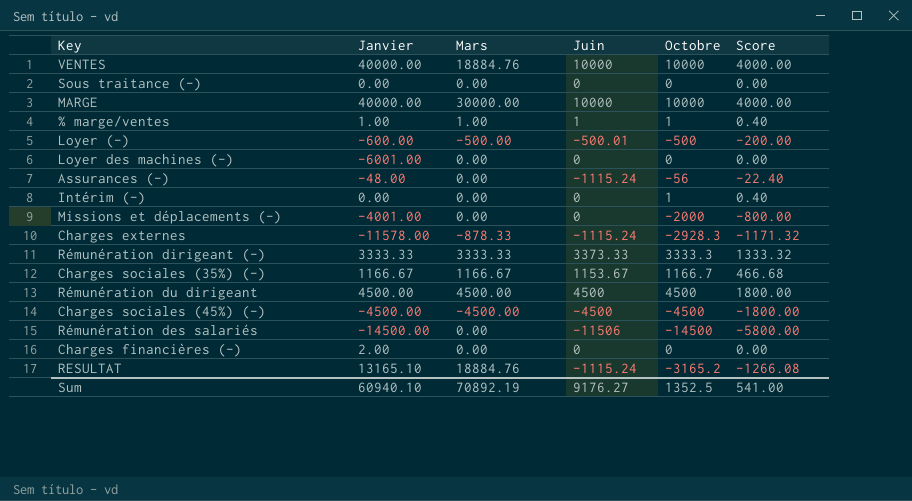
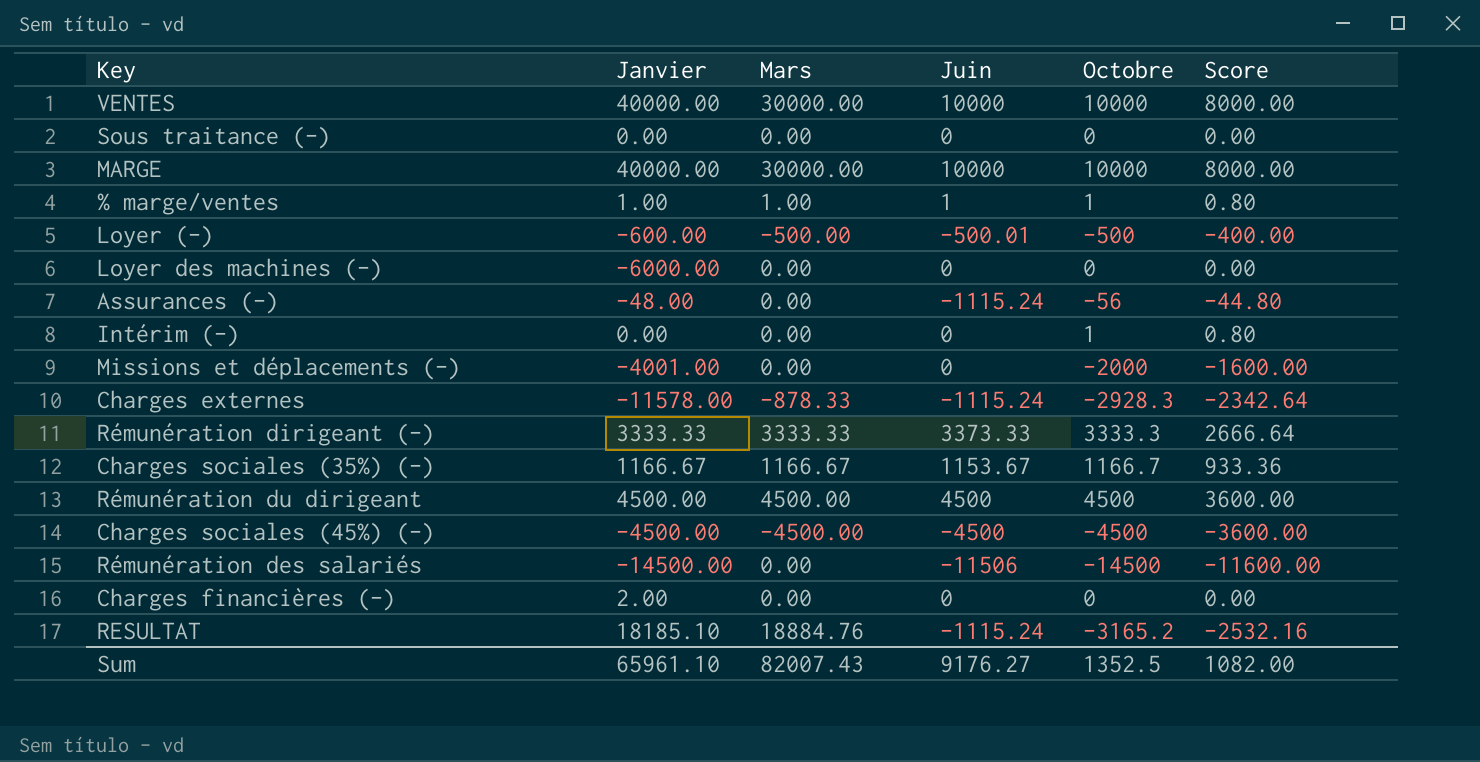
column Score | formula: [Octobre] * 0.4 -> [Octobre] * 0.8
VENTES | Mars: 18884.76 -> 30000.00
Loyer des machines (-) | Janvier: -6001.00 -> -6000.00
RESULTAT | Janvier: 13165.10 -> 18185.10
Sum | Janvier: 60940.10 -> 65961.10
Sum | Mars: 70892.19 -> 82007.43
Sum | Score: 541.00 -> 1082.00

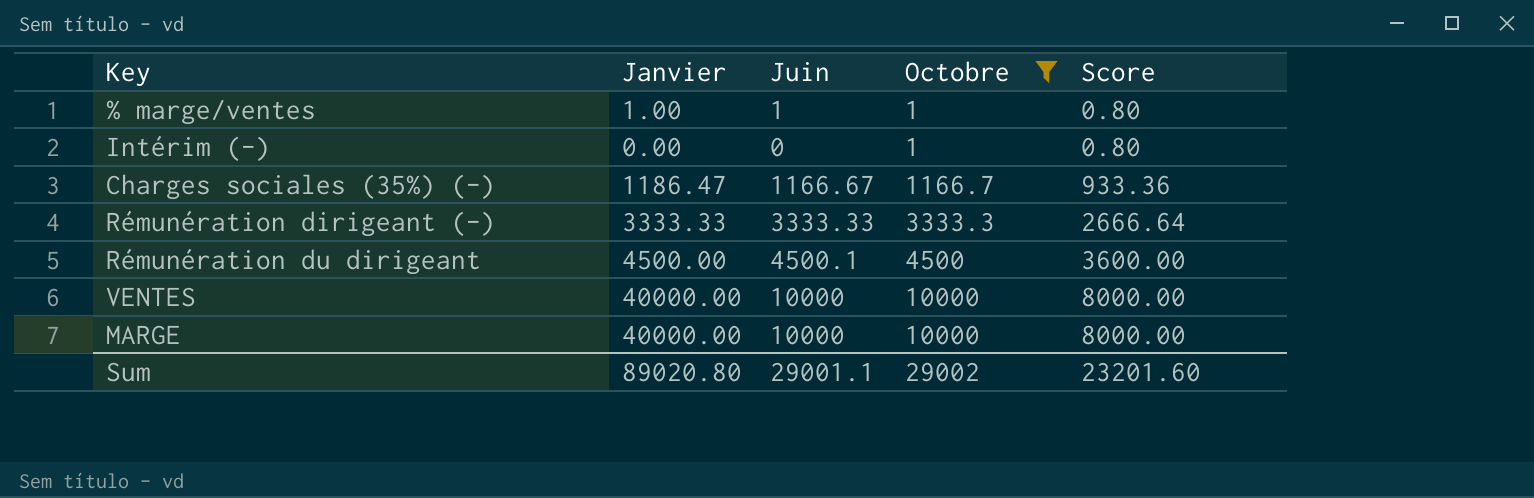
filter: none -> Octobre >= 1
row order: none -> Octobre ascending
column Mars | position: 3 -> none
Charges sociales (35%) (-) | Janvier: 1166.67 -> 1186.47
Charges sociales (35%) (-) | Juin: 1153.67 -> 1166.67
Rémunération dirigeant (-) | Juin: 3373.33 -> 3333.33
Rémunération du dirigeant | Juin: 4500 -> 4500.1
Sum | Janvier: 65961.10 -> 89020.80
Sum | Juin: 9176.27 -> 29001.1
Sum | Octobre: 1352.5 -> 29002
Sum | Score: 1082.00 -> 23201.60

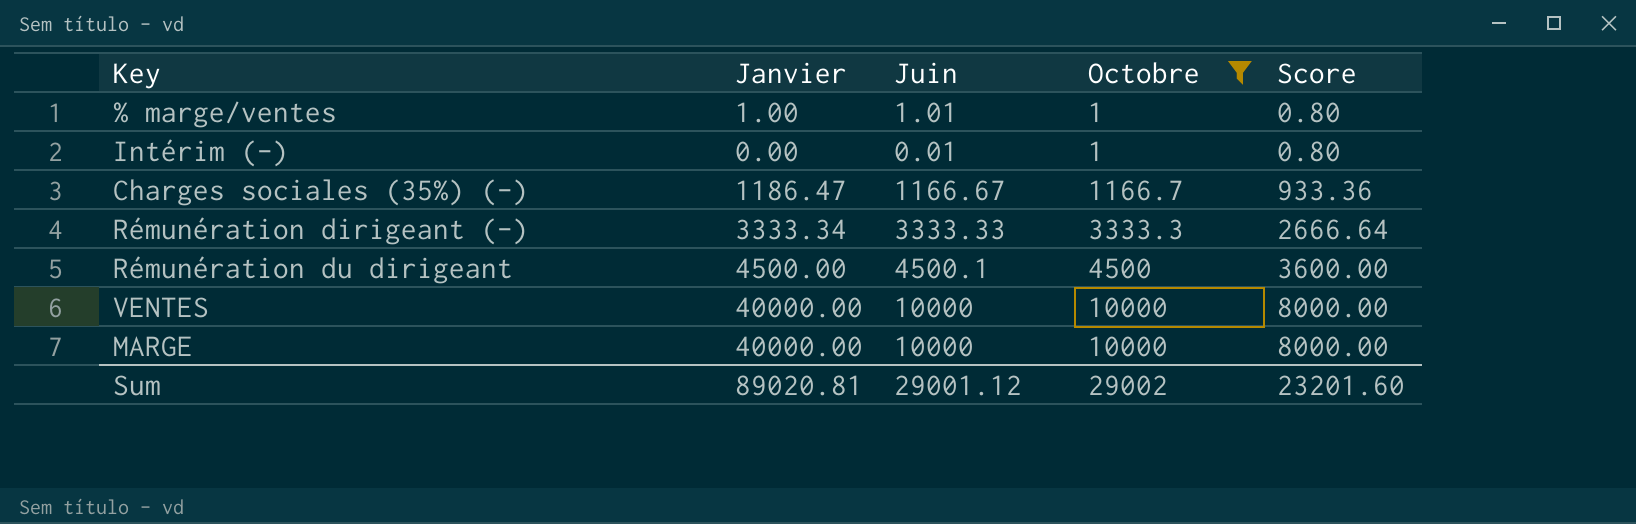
% marge/ventes | Juin: 1 -> 1.01
Intérim (-) | Juin: 0 -> 0.01
Rémunération dirigeant (-) | Janvier: 3333.33 -> 3333.34
Sum | Janvier: 89020.80 -> 89020.81
Sum | Juin: 29001.1 -> 29001.12

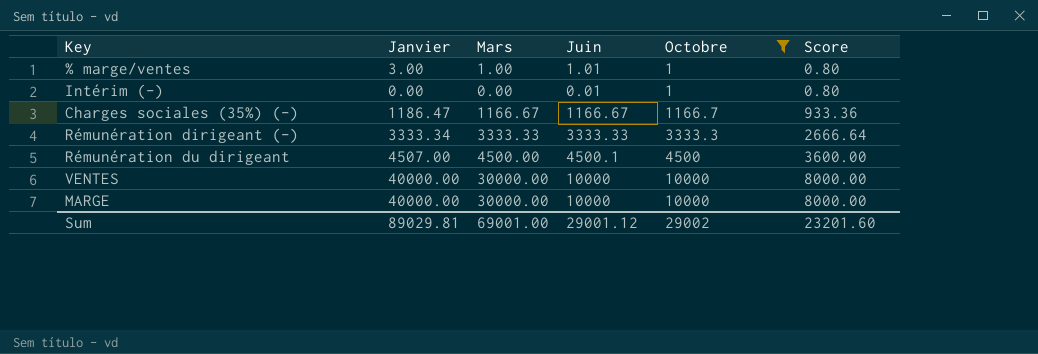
column Mars | position: none -> 3
% marge/ventes | Janvier: 1.00 -> 3.00
Rémunération du dirigeant | Janvier: 4500.00 -> 4507.00
Sum | Janvier: 89020.81 -> 89029.81

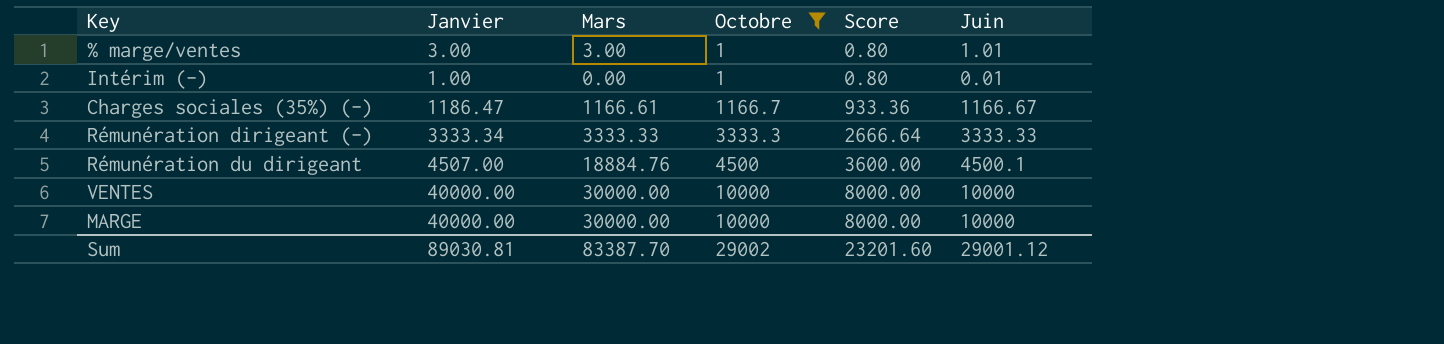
column Juin | position: 4 -> 6
% marge/ventes | Mars: 1.00 -> 3.00
Intérim (-) | Janvier: 0.00 -> 1.00
Charges sociales (35%) (-) | Mars: 1166.67 -> 1166.61
Rémunération du dirigeant | Mars: 4500.00 -> 18884.76
Sum | Janvier: 89029.81 -> 89030.81
Sum | Mars: 69001.00 -> 83387.70

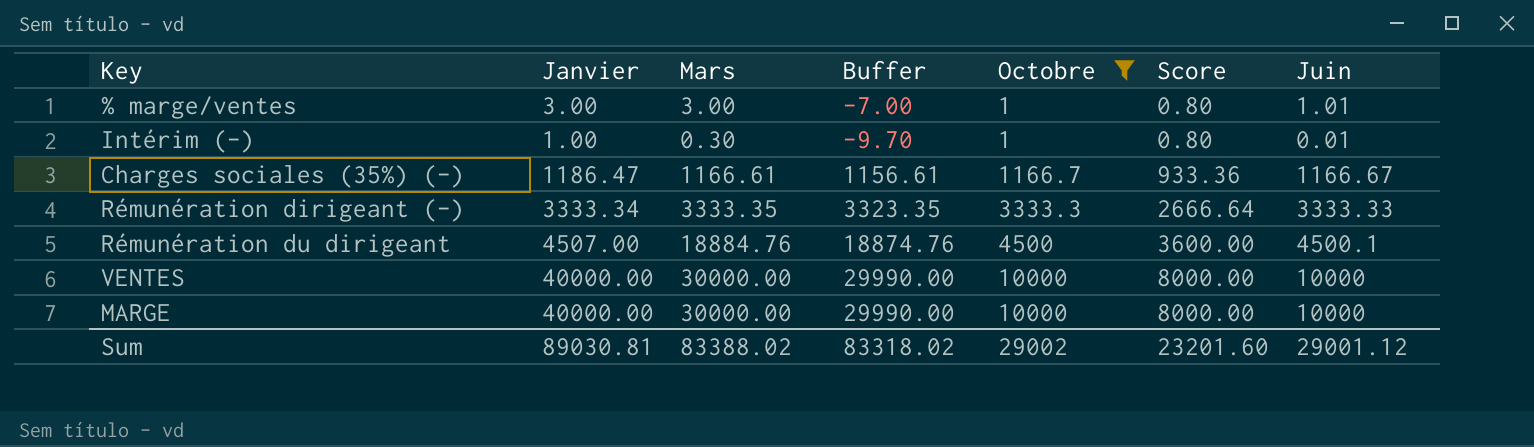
column Buffer | formula: none -> [Mars] - 10
Intérim (-) | Mars: 0.00 -> 0.30
Rémunération dirigeant (-) | Mars: 3333.33 -> 3333.35
Sum | Mars: 83387.70 -> 83388.02

